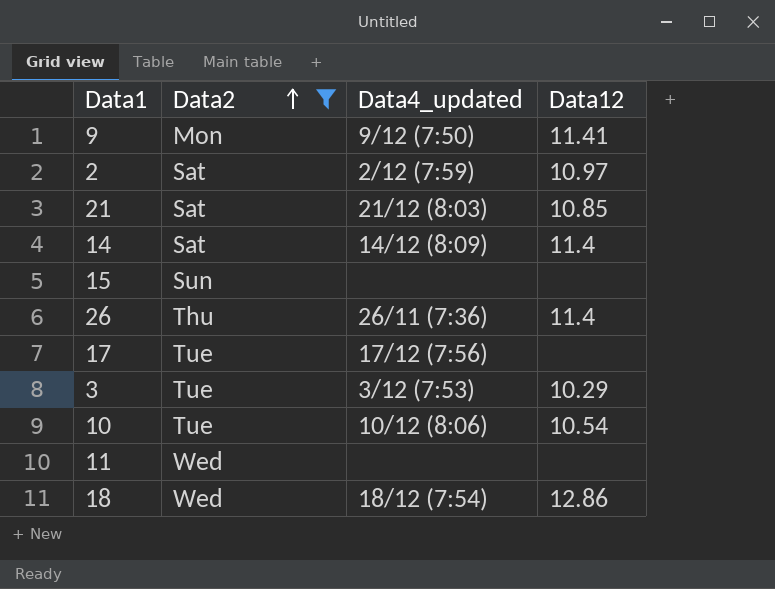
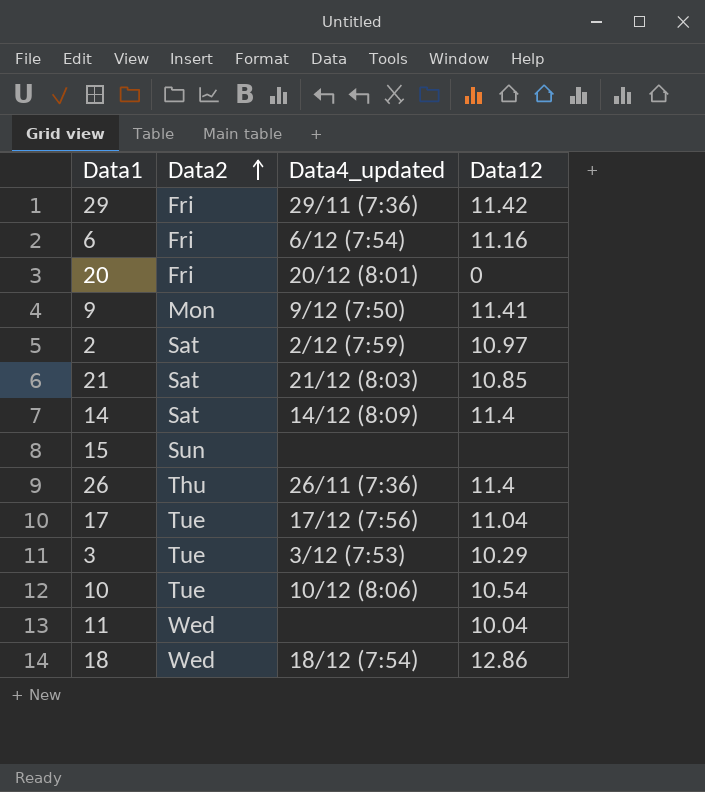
filter: Data2 != Fri -> none
17 | Data12: none -> 11.04
11 | Data12: none -> 10.04

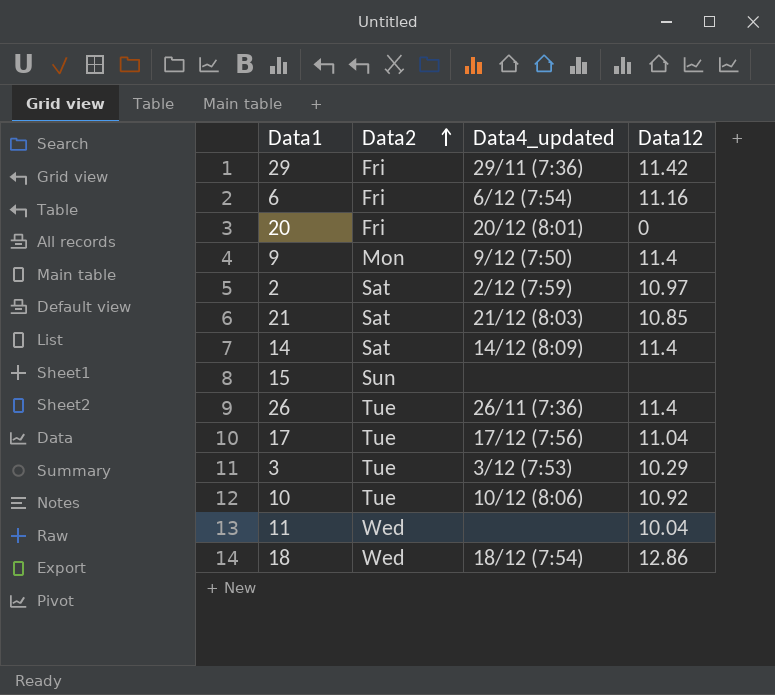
9 | Data12: 11.41 -> 11.4
26 | Data2: Thu -> Tue
10 | Data12: 10.54 -> 10.92

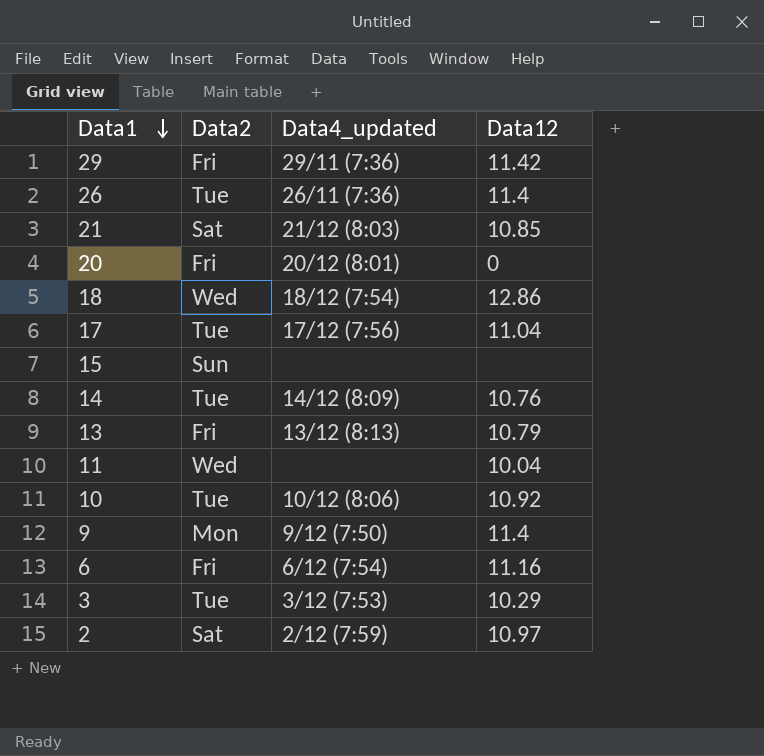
row order: Data2 ascending -> Data1 descending
14 | Data2: Sat -> Tue
14 | Data12: 11.4 -> 10.76
row 13: none -> Fri | 13/12 (8:13) | 10.79

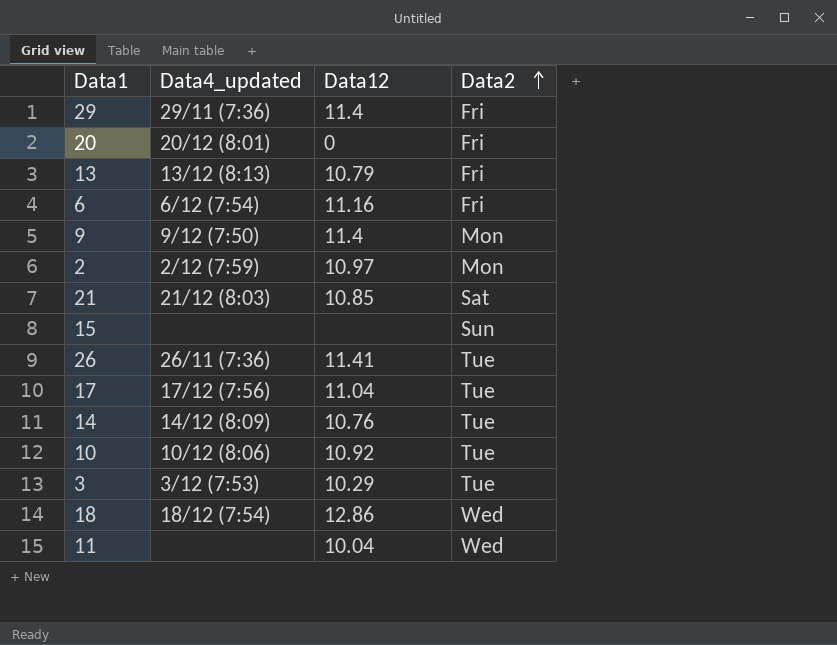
row order: Data1 descending -> Data2 ascending
column Data2 | position: 2 -> 4
29 | Data12: 11.42 -> 11.4
2 | Data2: Sat -> Mon
26 | Data12: 11.4 -> 11.41

